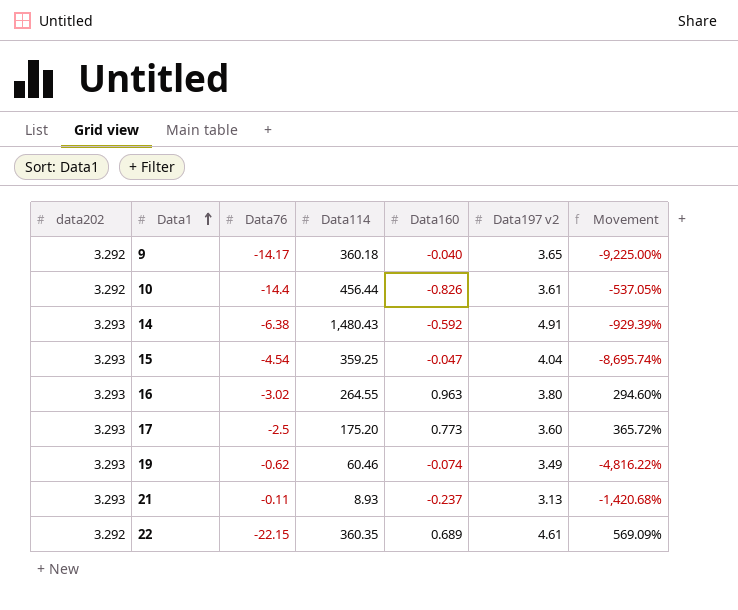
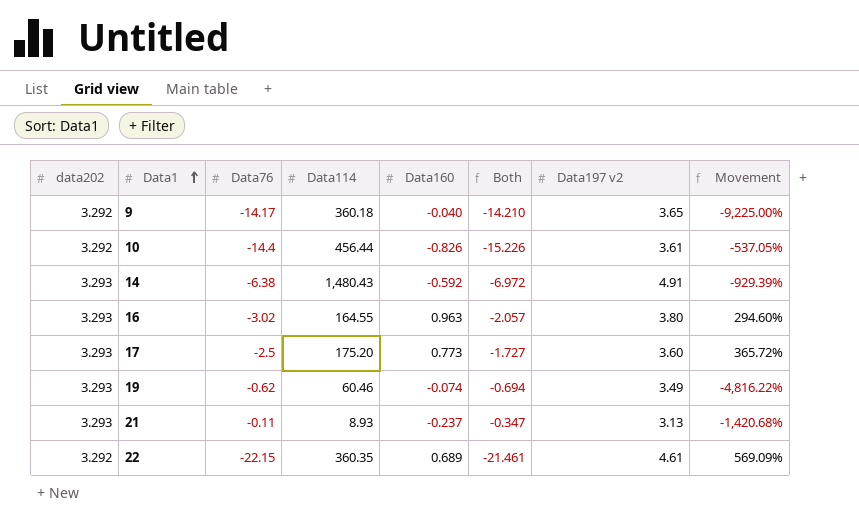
column Both | formula: none -> [Data76] + [Data160]
row 15: 3.293 | -4.54 | 359.25 | -0.047 | 4.04 | -8,695.74% -> none
16 | Data114: 264.55 -> 164.55

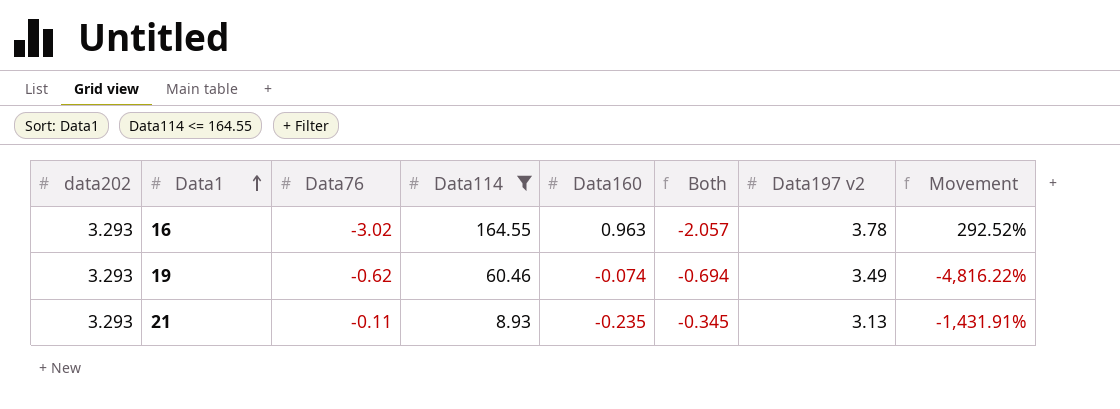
filter: none -> Data114 <= 164.55
16 | Data197 v2: 3.80 -> 3.78
16 | Movement: 294.60% -> 292.52%
21 | Data160: -0.237 -> -0.235
21 | Both: -0.347 -> -0.345
21 | Movement: -1,420.68% -> -1,431.91%

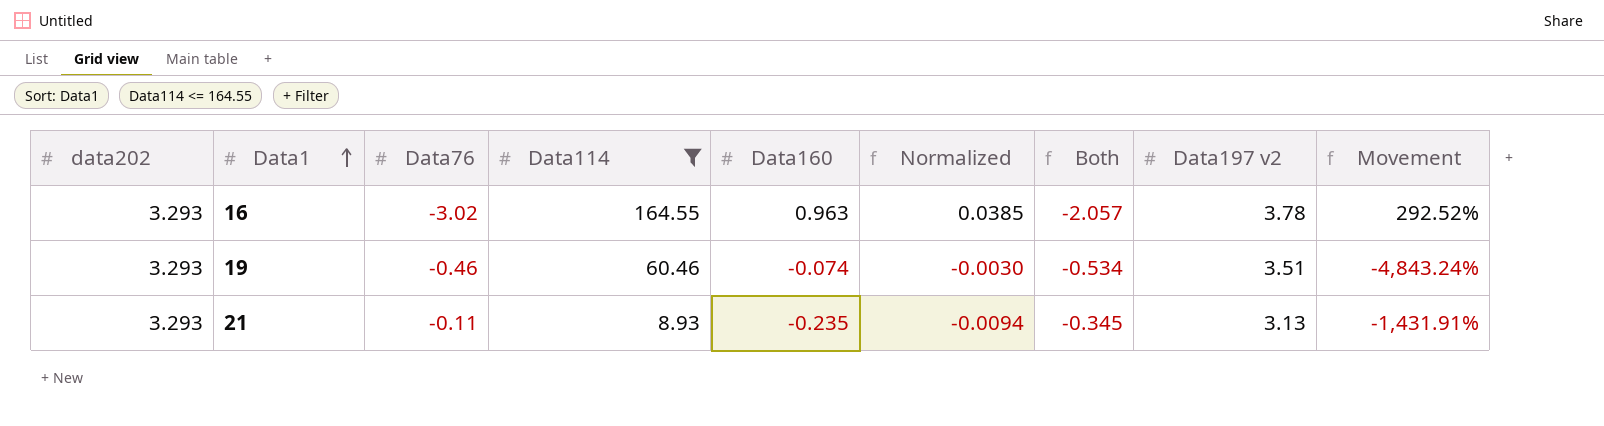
column Normalized | formula: none -> [Data160] * 0.04
19 | Data76: -0.62 -> -0.46
19 | Both: -0.694 -> -0.534
19 | Data197 v2: 3.49 -> 3.51
19 | Movement: -4,816.22% -> -4,843.24%

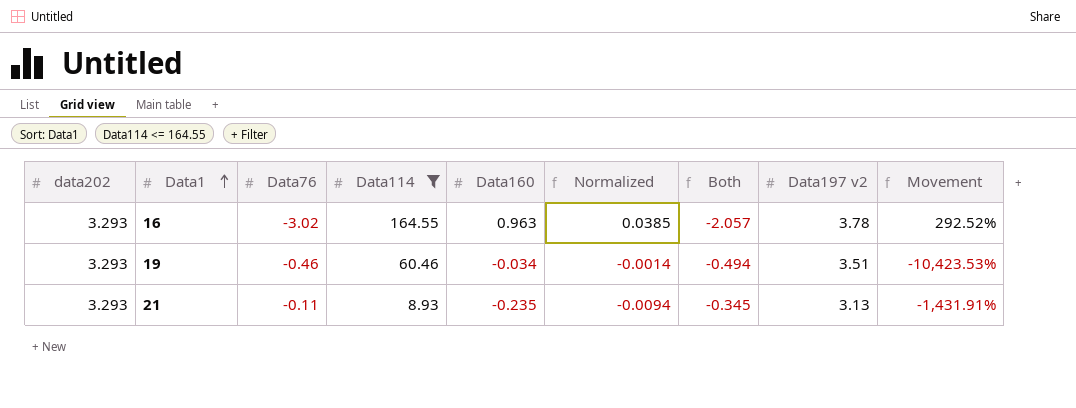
19 | Data160: -0.074 -> -0.034
19 | Normalized: -0.0030 -> -0.0014
19 | Both: -0.534 -> -0.494
19 | Movement: -4,843.24% -> -10,423.53%

